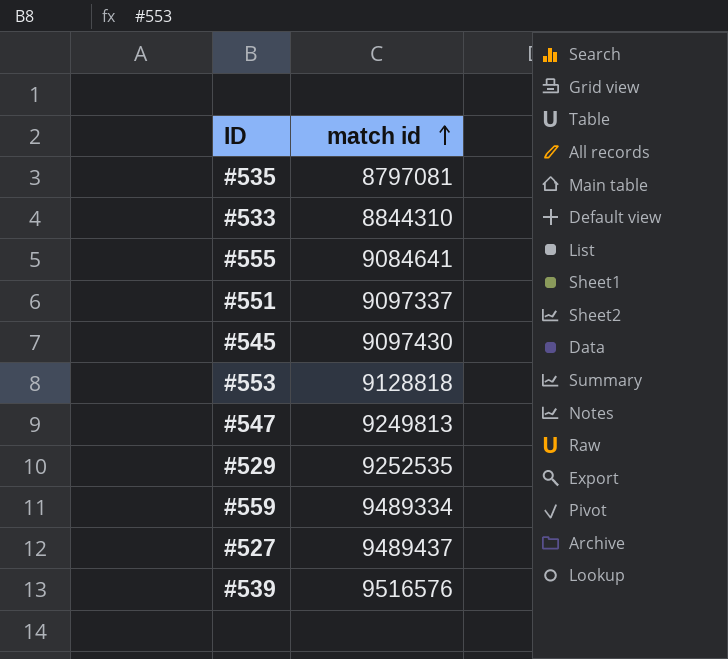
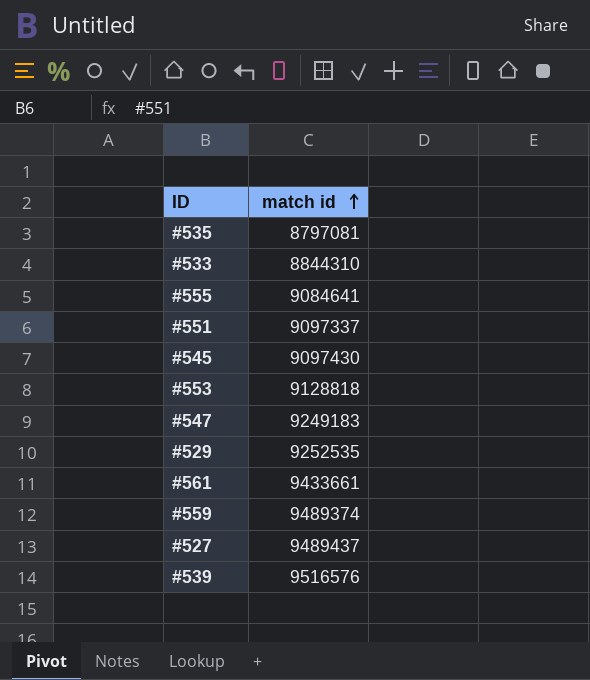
#547 | match id: 9249813 -> 9249183
row #561: none -> 9433661
#559 | match id: 9489334 -> 9489374

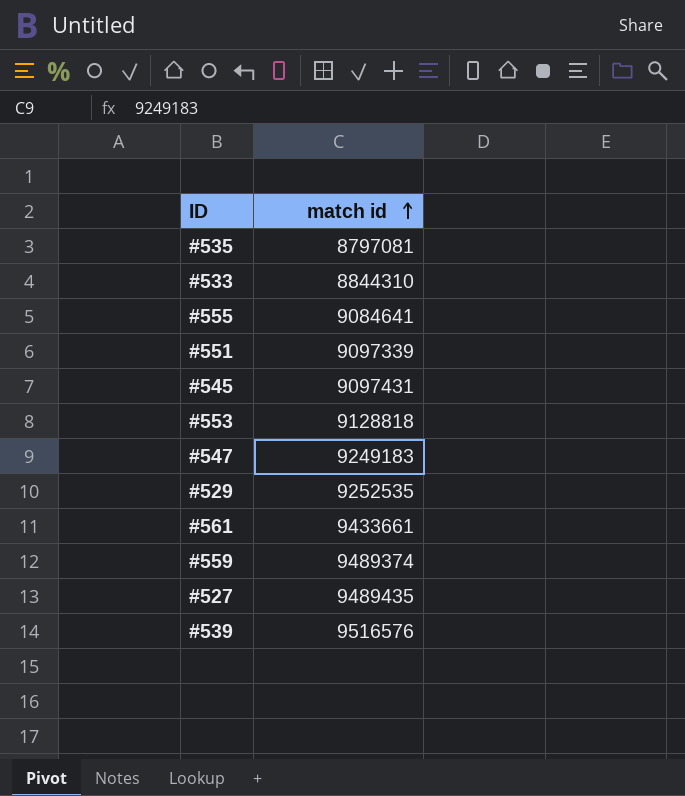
#551 | match id: 9097337 -> 9097339
#545 | match id: 9097430 -> 9097431
#527 | match id: 9489437 -> 9489435

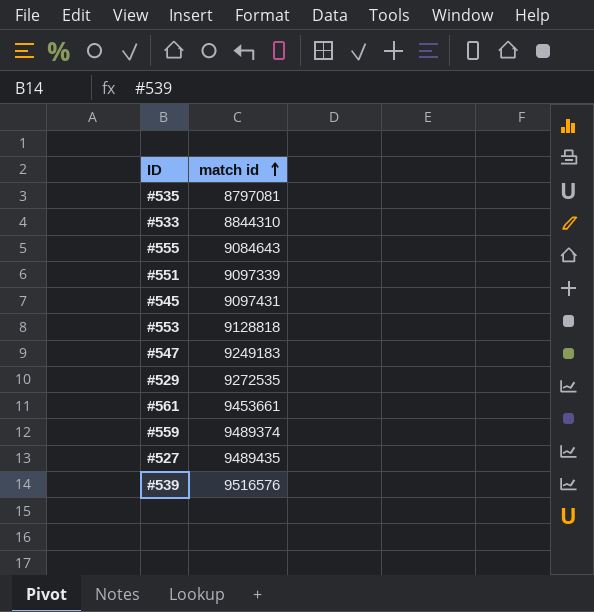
#555 | match id: 9084641 -> 9084643
#529 | match id: 9252535 -> 9272535
#561 | match id: 9433661 -> 9453661

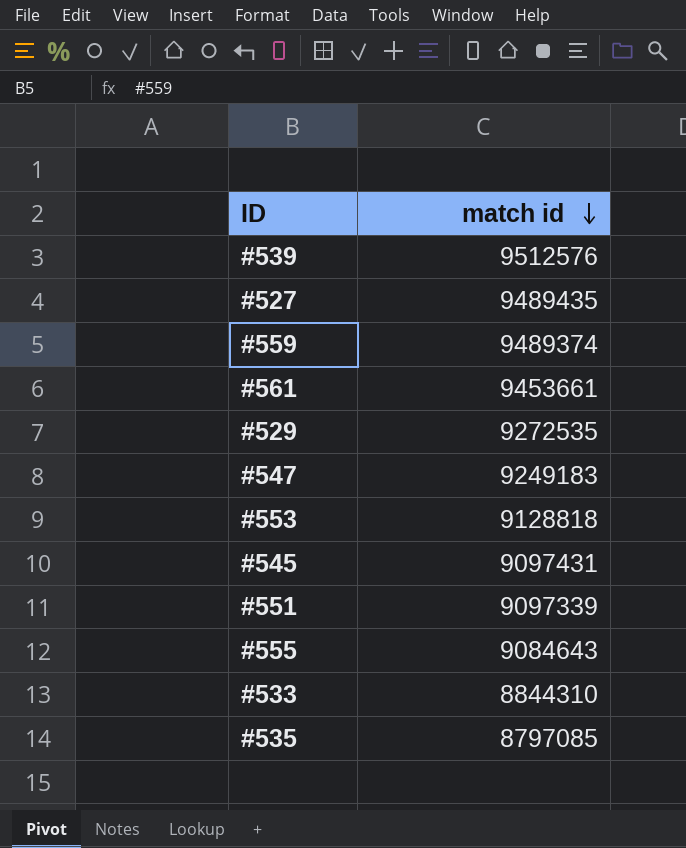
row order: match id ascending -> match id descending
#539 | match id: 9516576 -> 9512576
#535 | match id: 8797081 -> 8797085

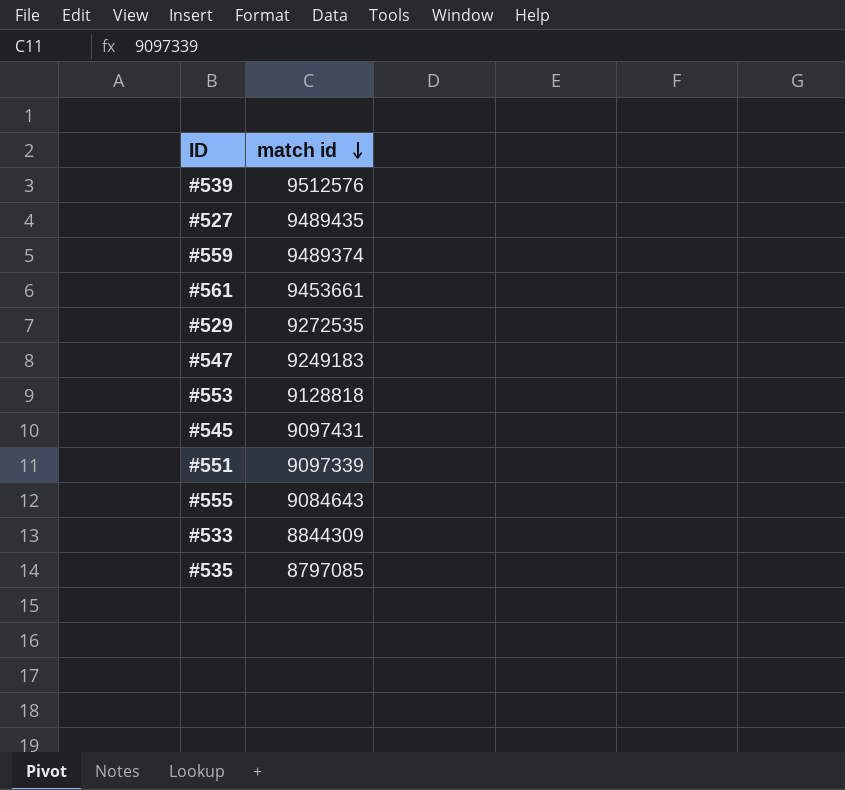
#533 | match id: 8844310 -> 8844309

